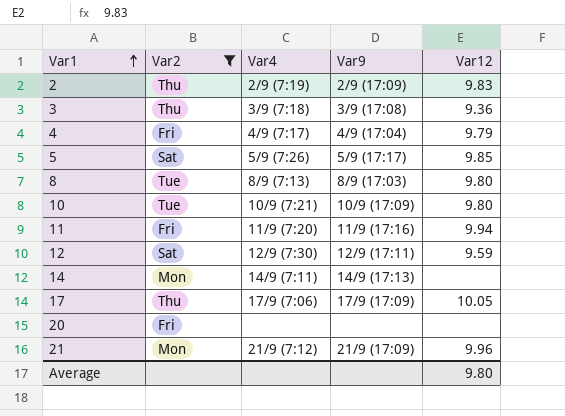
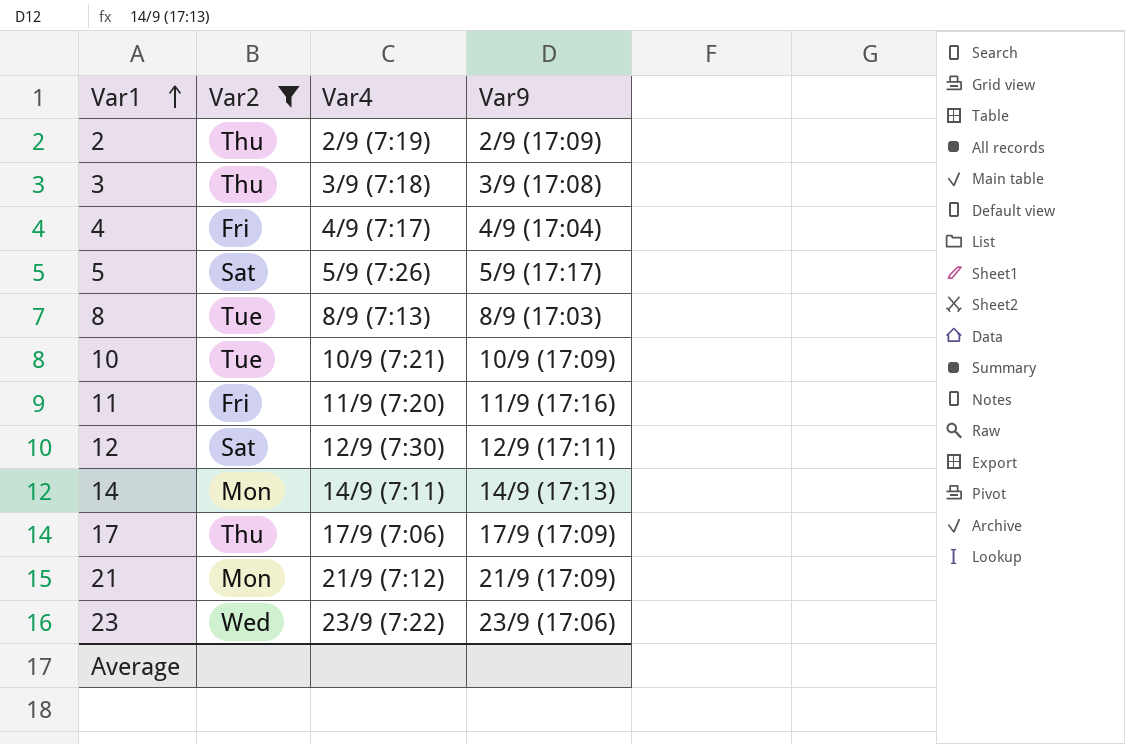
column Var12 | position: 5 -> none
row 20: Fri | none | none | none -> none
row 23: none -> Wed | 23/9 (7:22) | 23/9 (17:06)

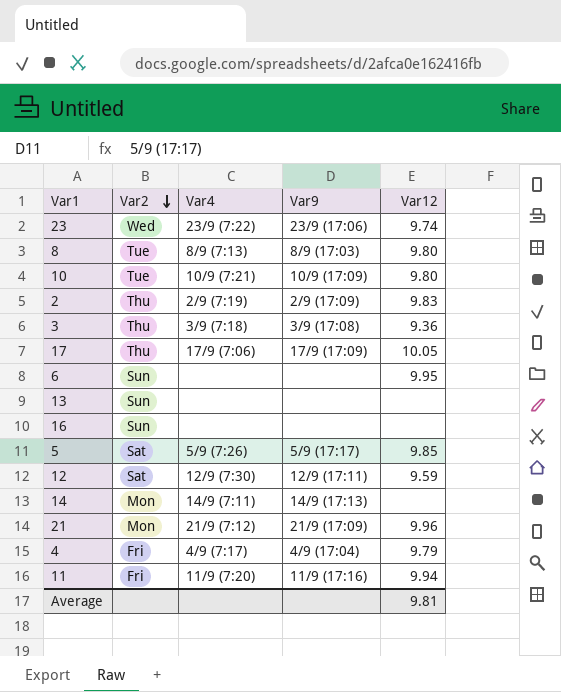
filter: Var2 != Sun -> none
row order: Var1 ascending -> Var2 descending
column Var12 | position: none -> 5

